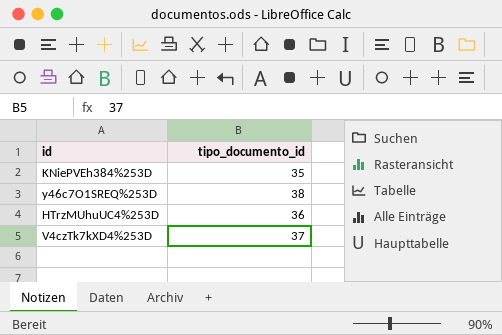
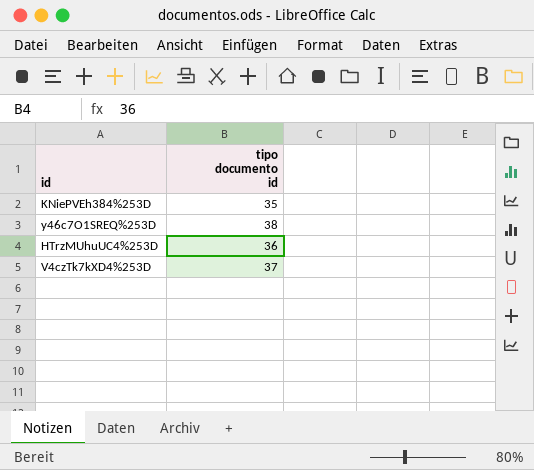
column name: tipo_documento_id -> tipo documento id

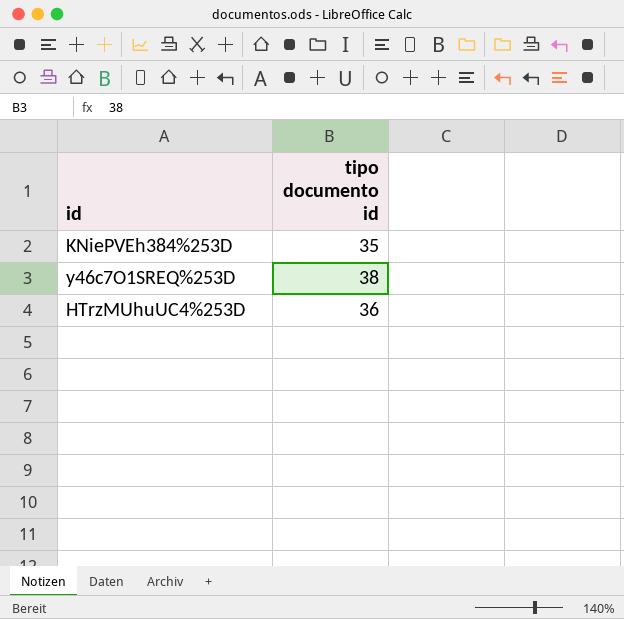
row V4czTk7kXD4%253D: 37 -> none

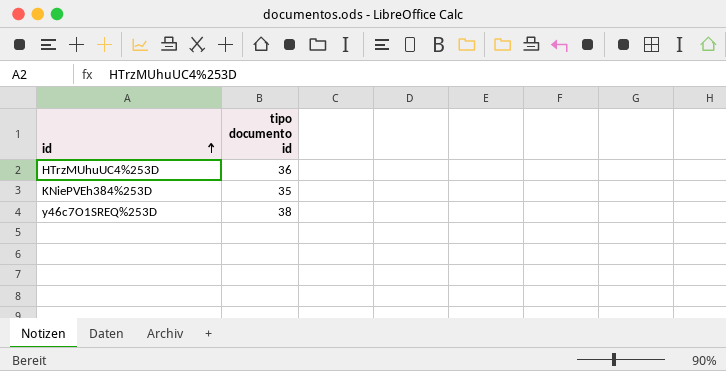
row order: none -> id ascending

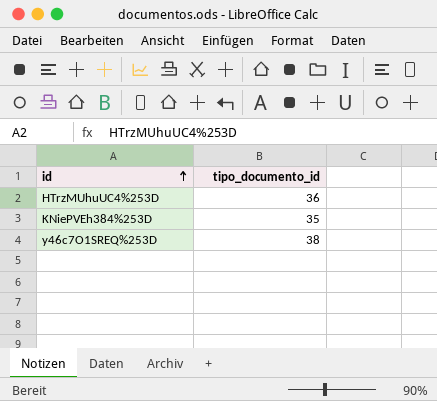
column name: tipo documento id -> tipo_documento_id

